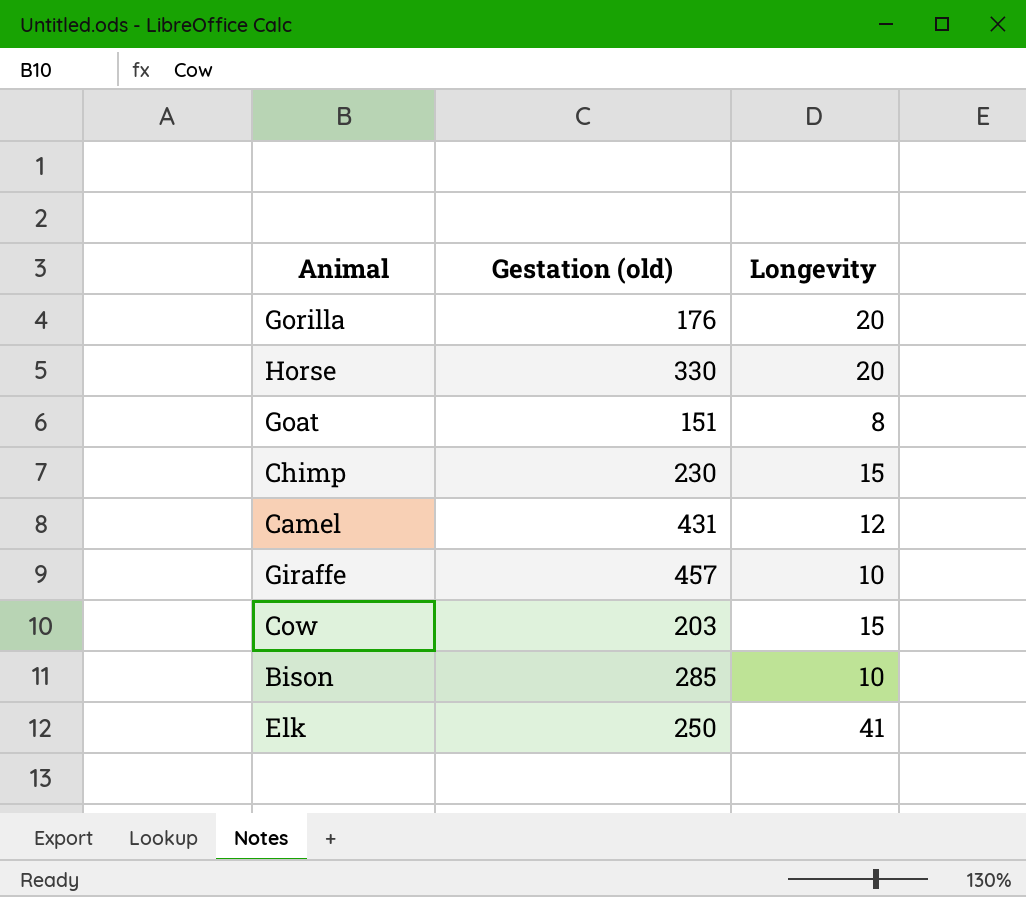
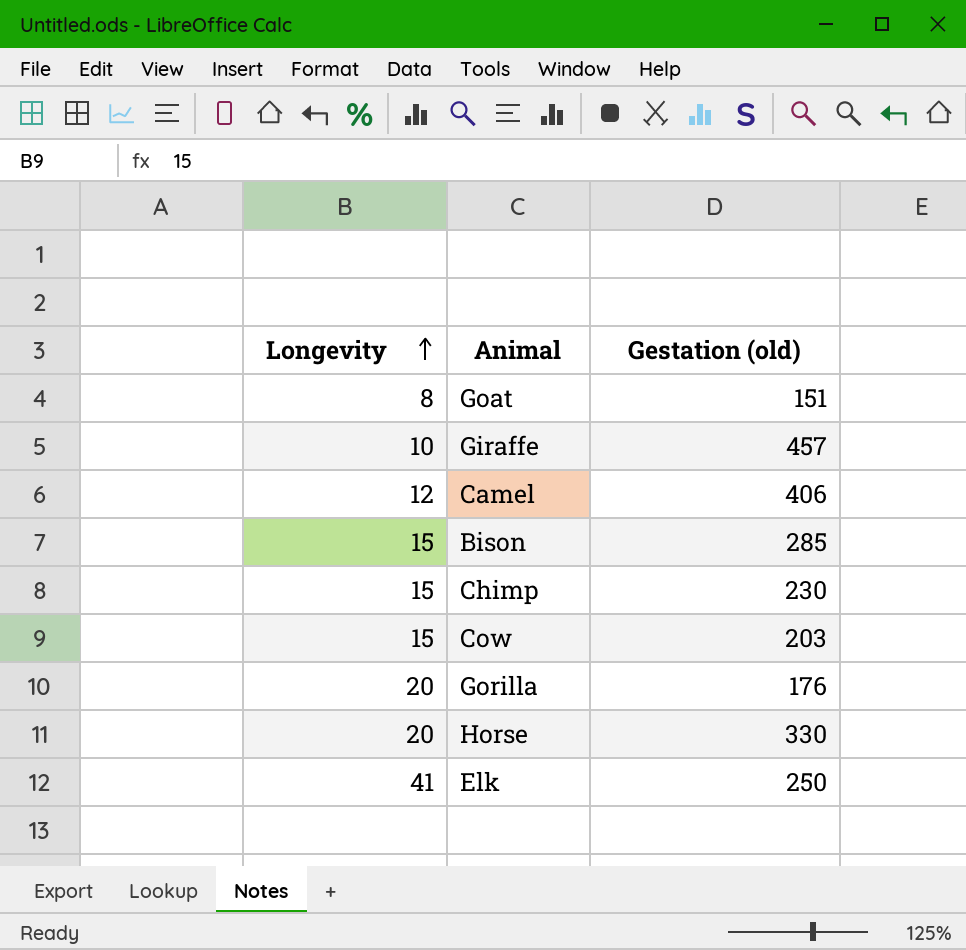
row order: none -> Longevity ascending
column Longevity | position: 3 -> 1
Camel | Gestation (old): 431 -> 406
Bison | Longevity: 10 -> 15

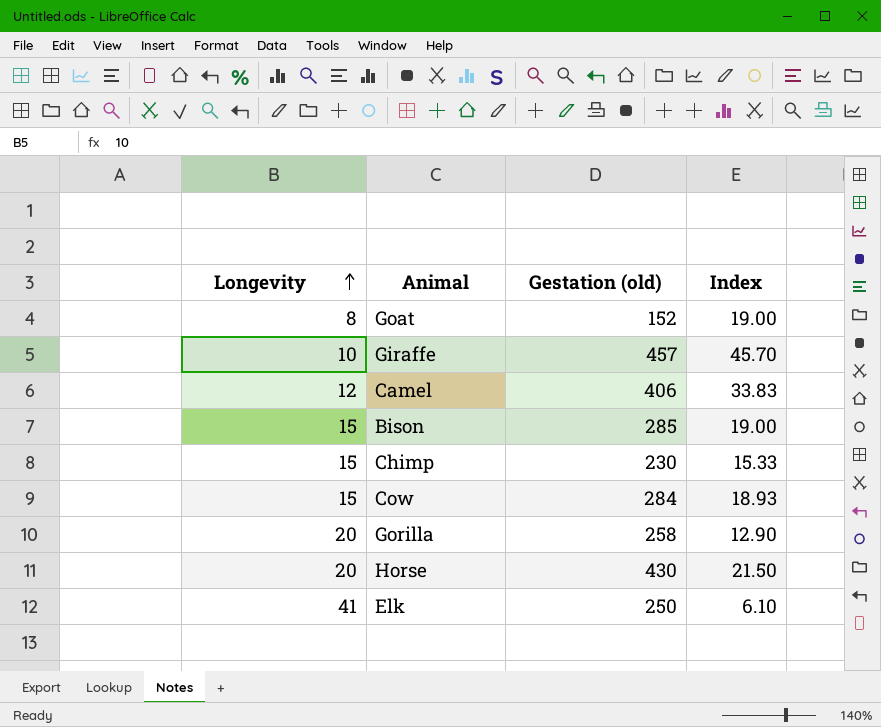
column Index | formula: none -> [Gestation (old)] / [Longevity]
Goat | Gestation (old): 151 -> 152
Cow | Gestation (old): 203 -> 284
Gorilla | Gestation (old): 176 -> 258
Horse | Gestation (old): 330 -> 430

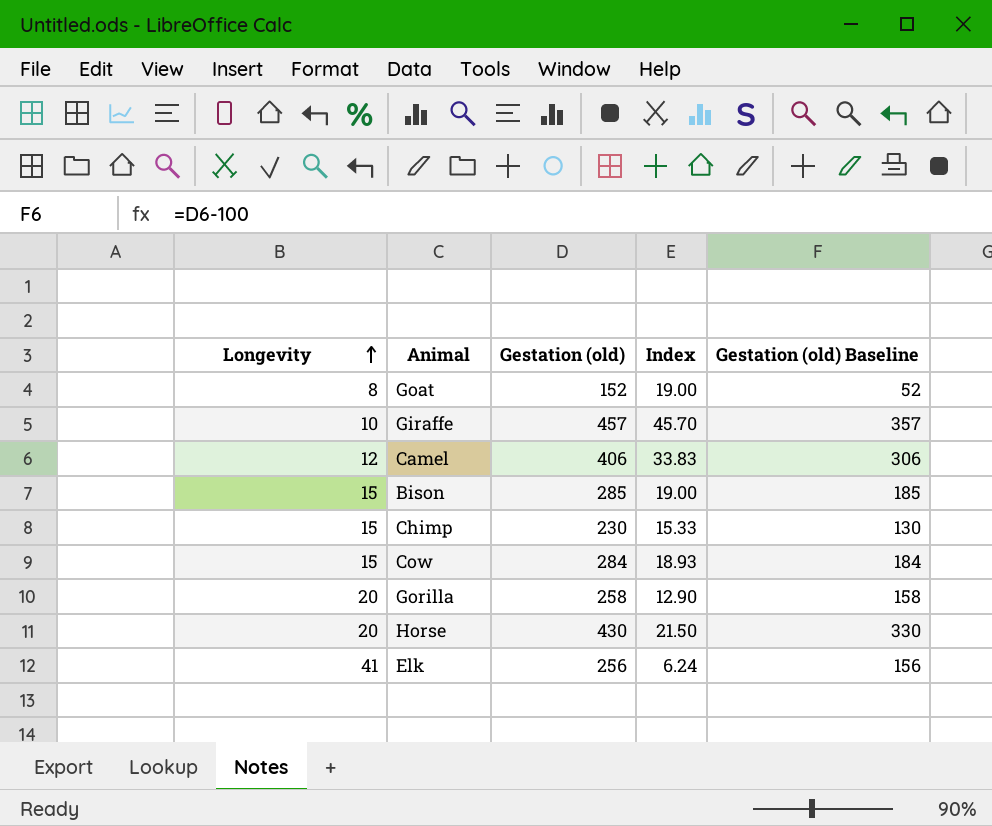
column Gestation (old) Baseline | formula: none -> [Gestation (old)] - 100
Elk | Gestation (old): 250 -> 256
Elk | Index: 6.10 -> 6.24

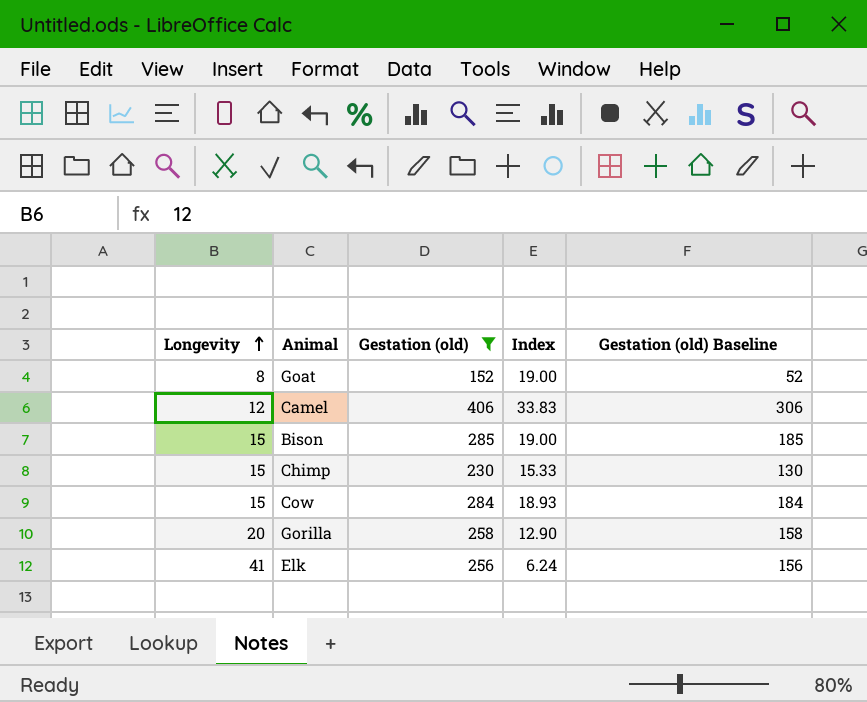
filter: none -> Gestation (old) <= 406

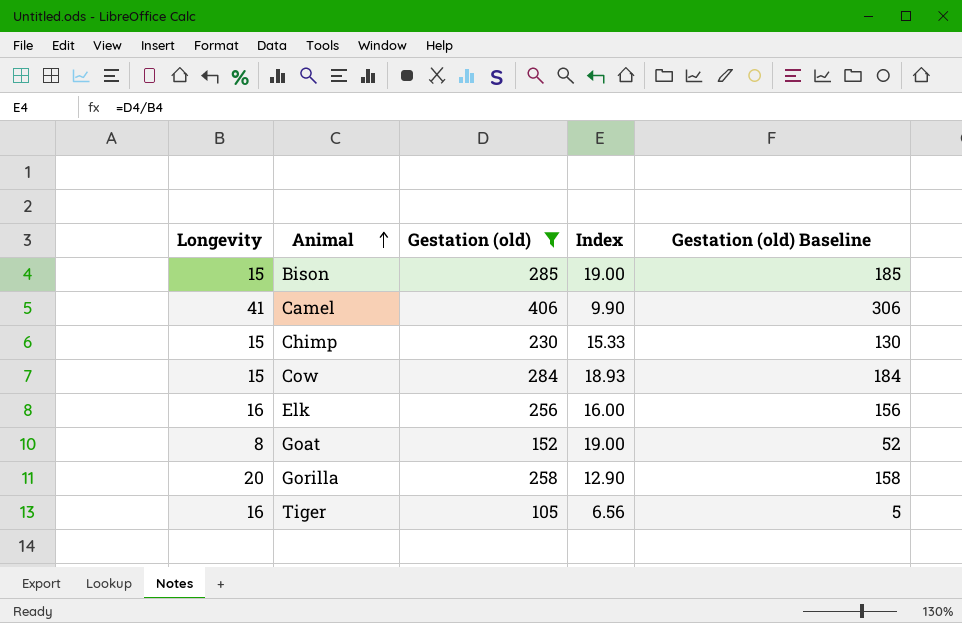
row order: Longevity ascending -> Animal ascending
Camel | Longevity: 12 -> 41
Camel | Index: 33.83 -> 9.90
Elk | Longevity: 41 -> 16
Elk | Index: 6.24 -> 16.00
row Tiger: none -> 16 | 105 | 6.56 | 5

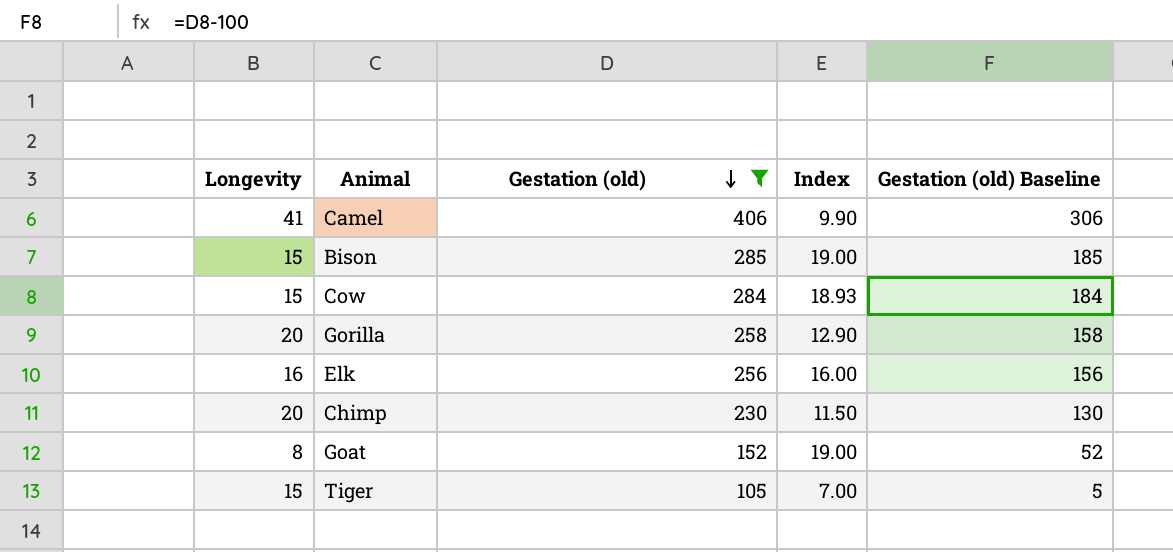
row order: Animal ascending -> Gestation (old) descending
Chimp | Longevity: 15 -> 20
Chimp | Index: 15.33 -> 11.50
Tiger | Longevity: 16 -> 15
Tiger | Index: 6.56 -> 7.00

